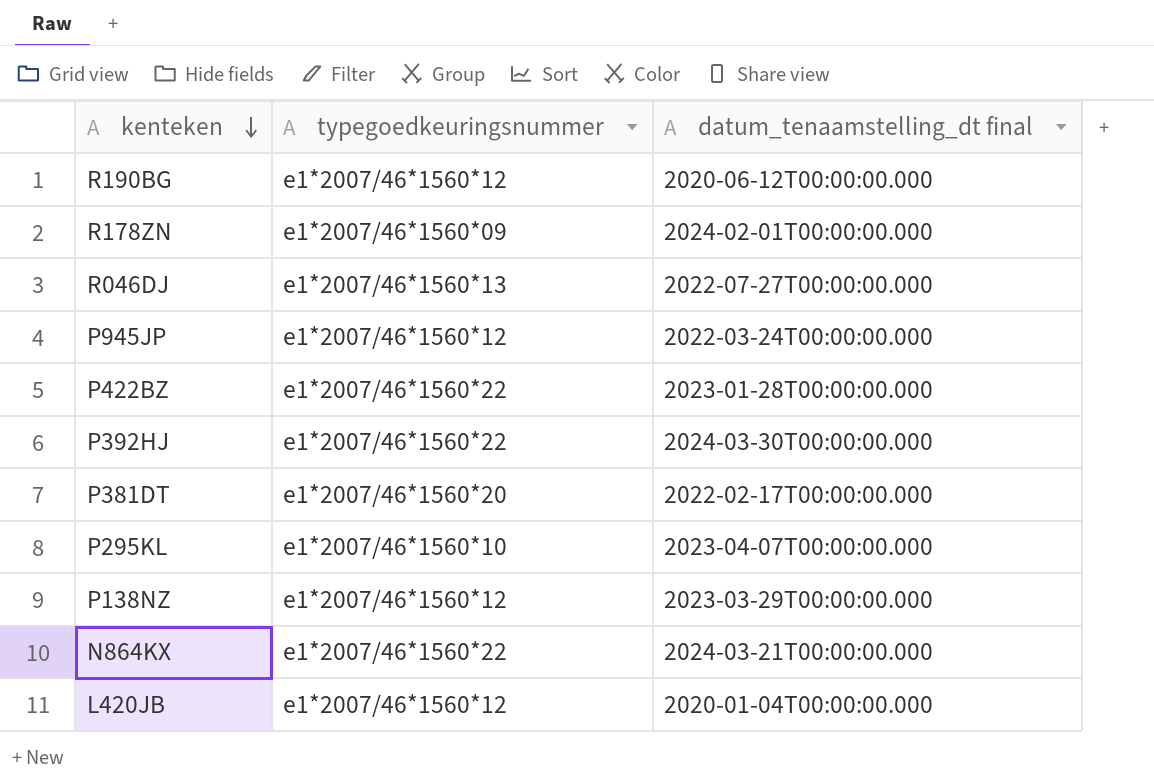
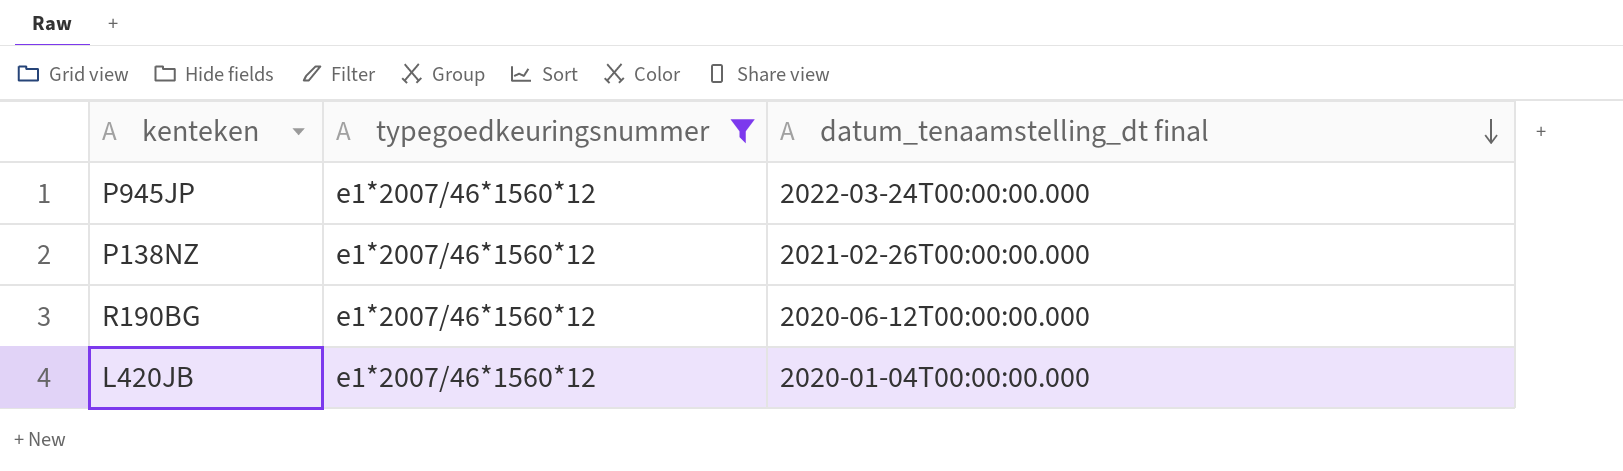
filter: none -> typegoedkeuringsnummer = e1*2007/46*1560*12
row order: kenteken descending -> datum_tenaamstelling_dt final descending
P138NZ | datum_tenaamstelling_dt final: 2023-03-29T00:00:00.000 -> 2021-02-26T00:00:00.000

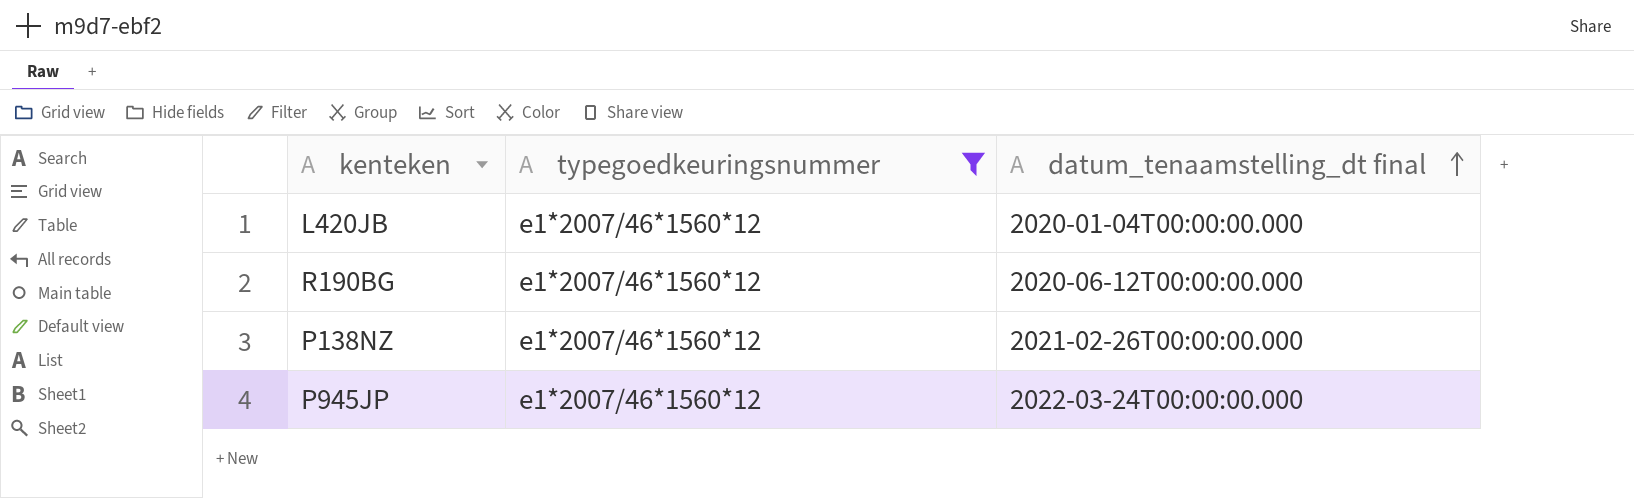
row order: datum_tenaamstelling_dt final descending -> datum_tenaamstelling_dt final ascending

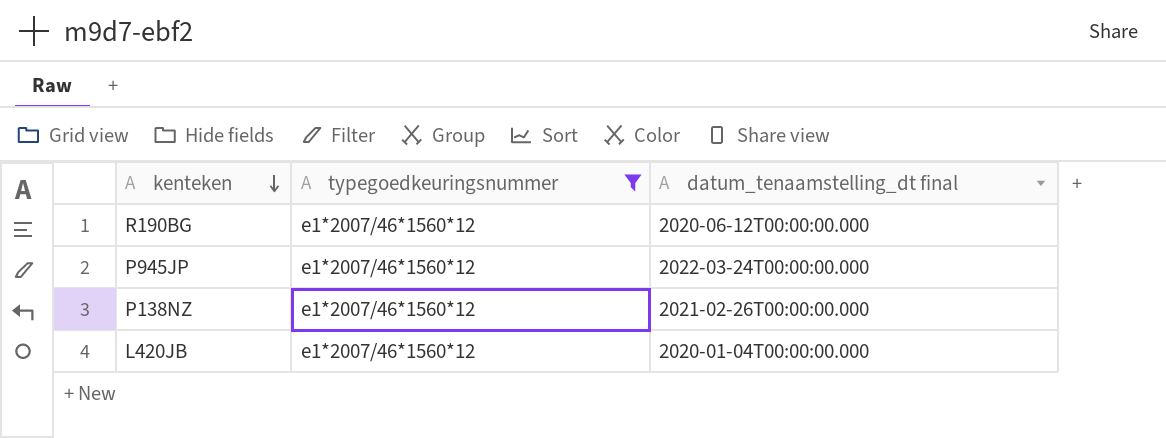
row order: datum_tenaamstelling_dt final ascending -> kenteken descending

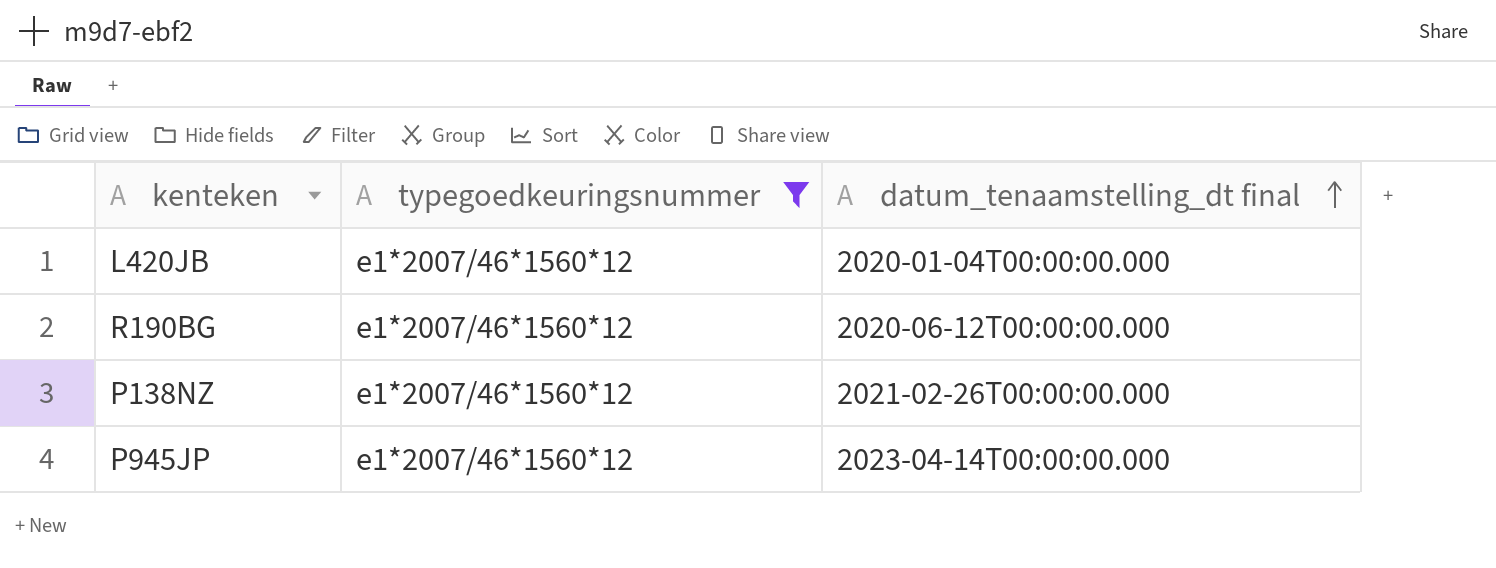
row order: kenteken descending -> datum_tenaamstelling_dt final ascending
P945JP | datum_tenaamstelling_dt final: 2022-03-24T00:00:00.000 -> 2023-04-14T00:00:00.000

